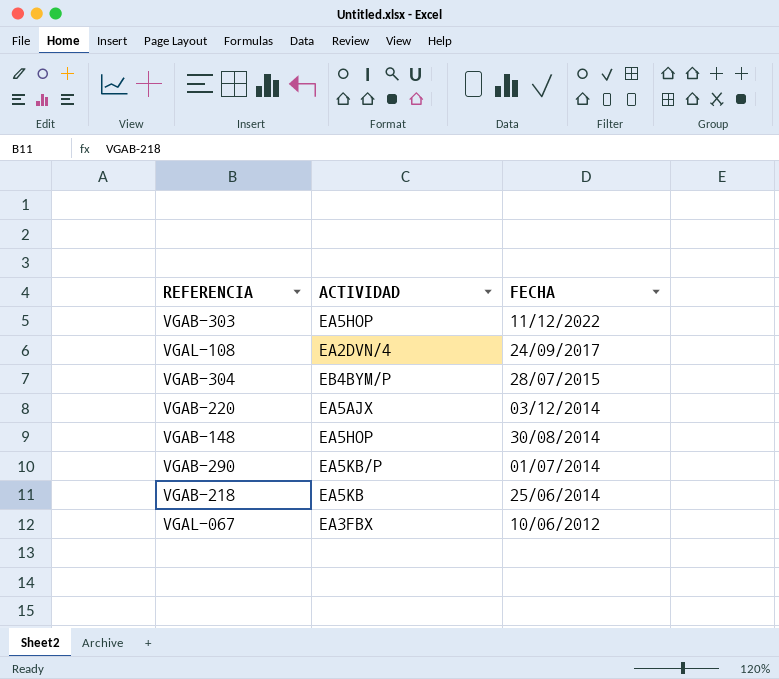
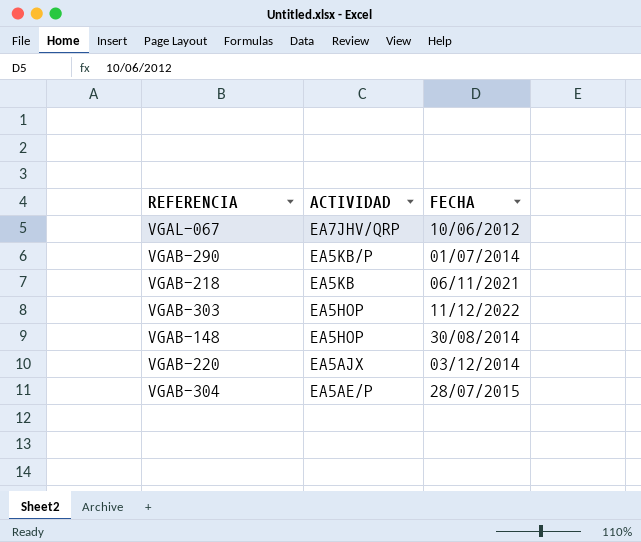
row order: FECHA descending -> ACTIVIDAD descending
row VGAL-108: EA2DVN/4 | 24/09/2017 -> none
VGAL-067 | ACTIVIDAD: EA3FBX -> EA7JHV/QRP
VGAB-218 | FECHA: 25/06/2014 -> 06/11/2021
VGAB-304 | ACTIVIDAD: EB4BYM/P -> EA5AE/P

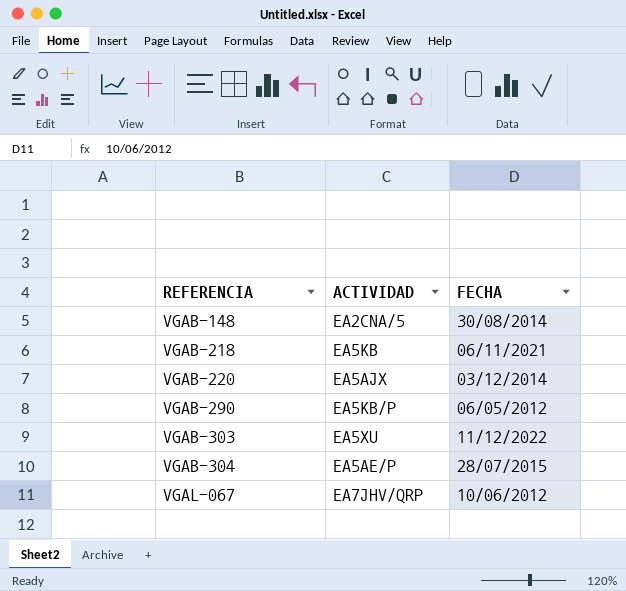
row order: ACTIVIDAD descending -> REFERENCIA ascending
VGAB-148 | ACTIVIDAD: EA5HOP -> EA2CNA/5
VGAB-290 | FECHA: 01/07/2014 -> 06/05/2012
VGAB-303 | ACTIVIDAD: EA5HOP -> EA5XU

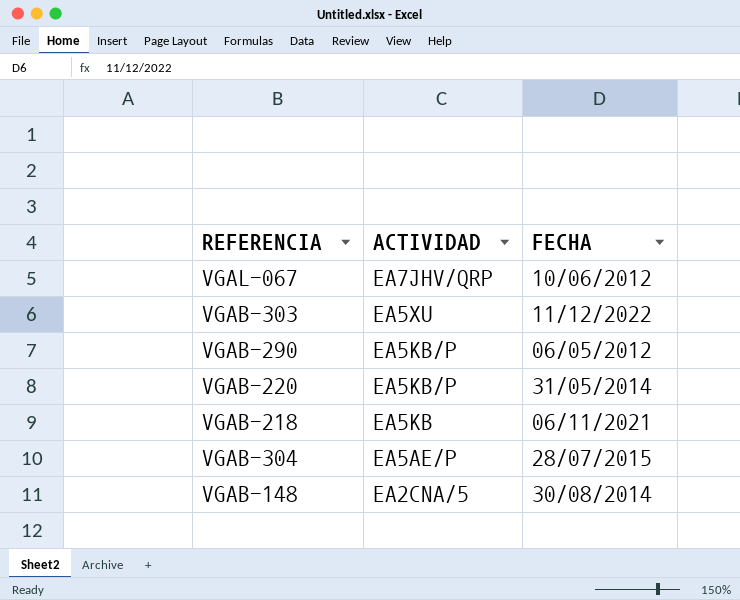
row order: REFERENCIA ascending -> ACTIVIDAD descending
VGAB-220 | ACTIVIDAD: EA5AJX -> EA5KB/P
VGAB-220 | FECHA: 03/12/2014 -> 31/05/2014

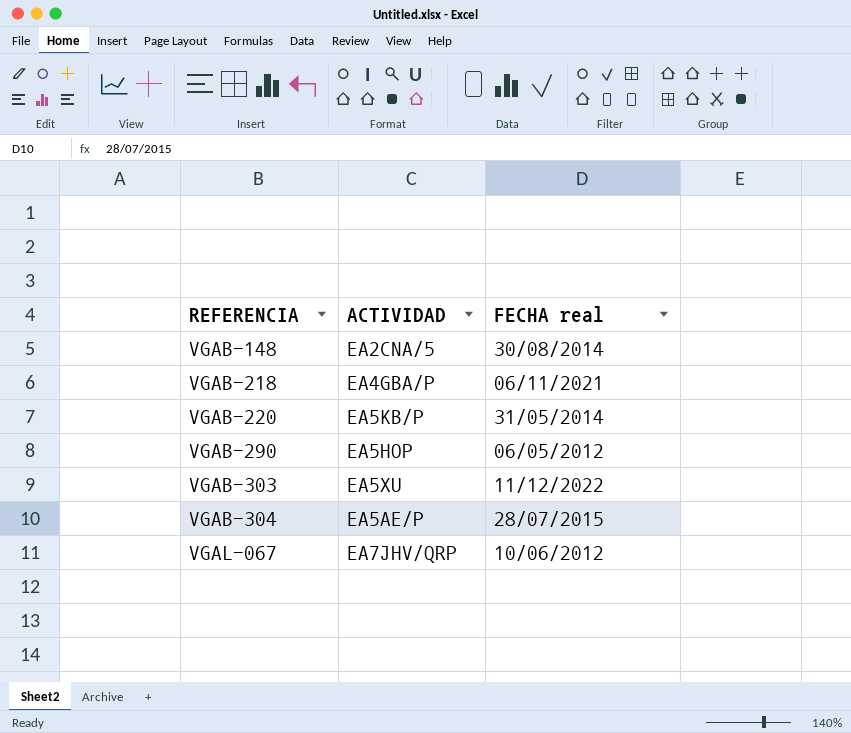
row order: ACTIVIDAD descending -> REFERENCIA ascending
column name: FECHA -> FECHA real
VGAB-218 | ACTIVIDAD: EA5KB -> EA4GBA/P
VGAB-290 | ACTIVIDAD: EA5KB/P -> EA5HOP

